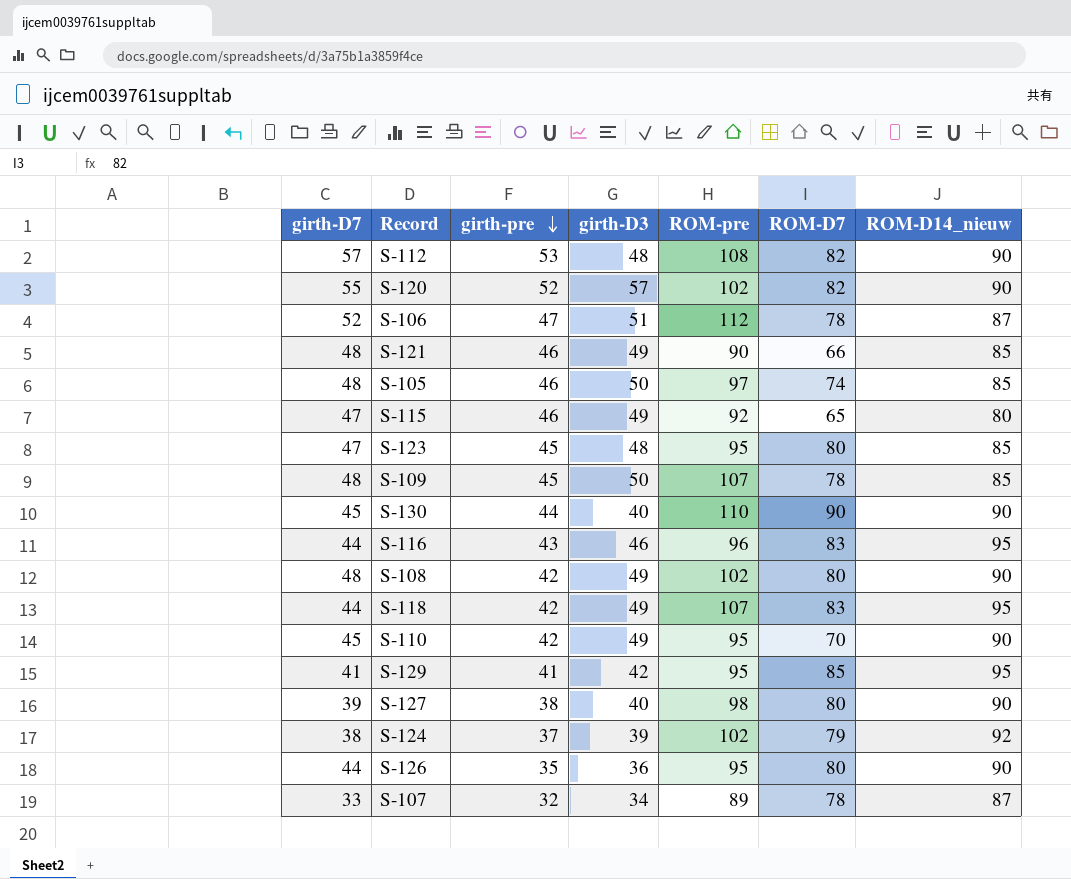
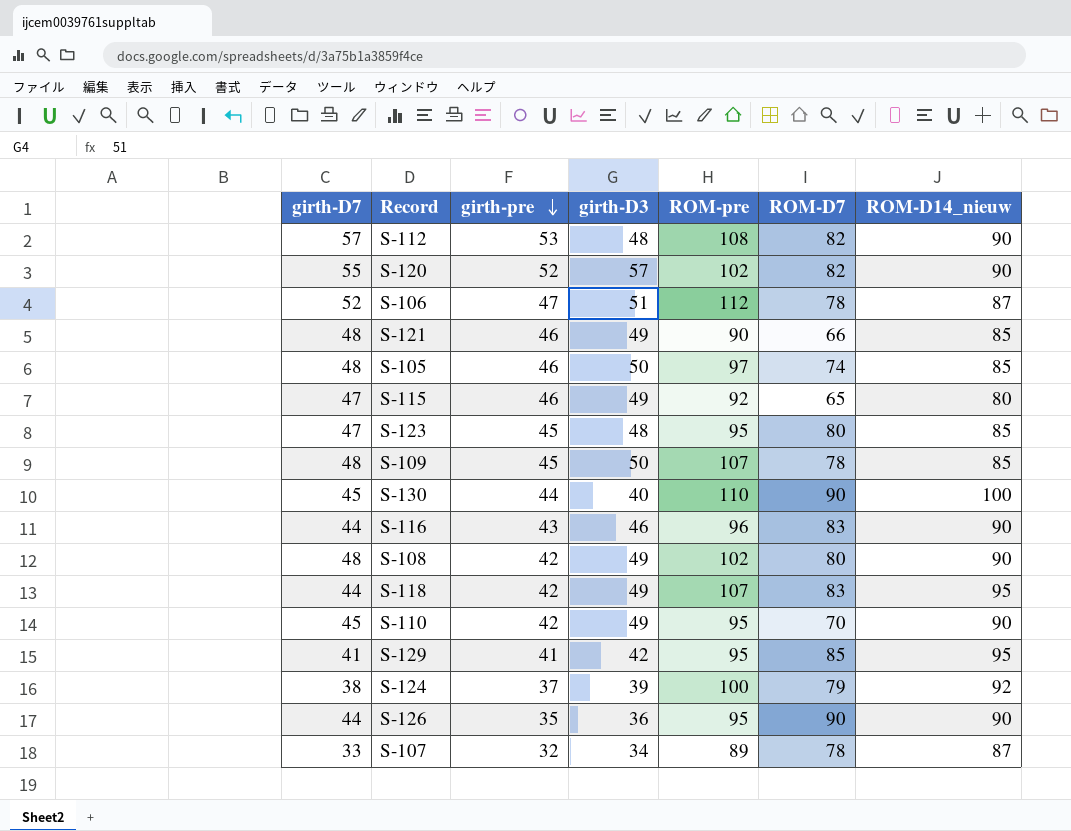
row S-127: 39 | 38 | 40 | 98 | 80 | 90 -> none
S-130 | ROM-D14_nieuw: 90 -> 100
S-116 | ROM-D14_nieuw: 95 -> 90
S-124 | ROM-pre: 102 -> 100
S-126 | ROM-D7: 80 -> 90

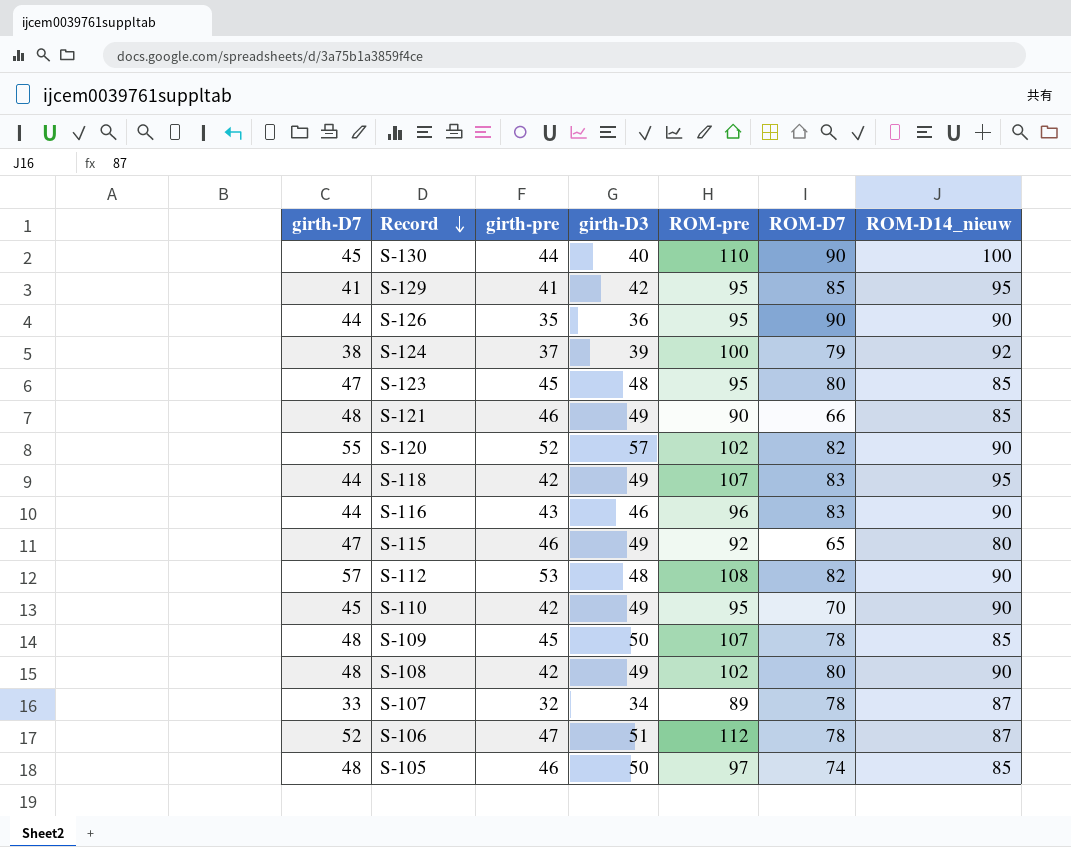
row order: girth-pre descending -> Record descending

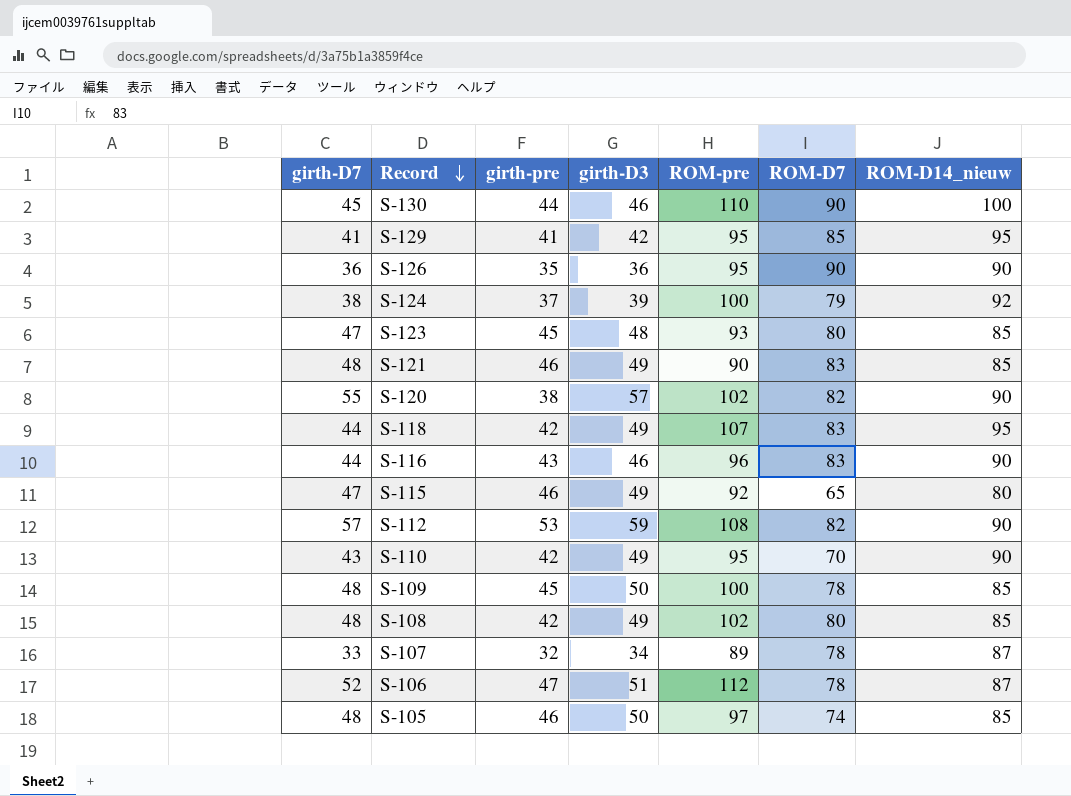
S-130 | girth-D3: 40 -> 46
S-126 | girth-D7: 44 -> 36
S-123 | ROM-pre: 95 -> 93
S-121 | ROM-D7: 66 -> 83
S-120 | girth-pre: 52 -> 38
S-112 | girth-D3: 48 -> 59
S-110 | girth-D7: 45 -> 43
S-109 | ROM-pre: 107 -> 100
S-108 | ROM-D14_nieuw: 90 -> 85

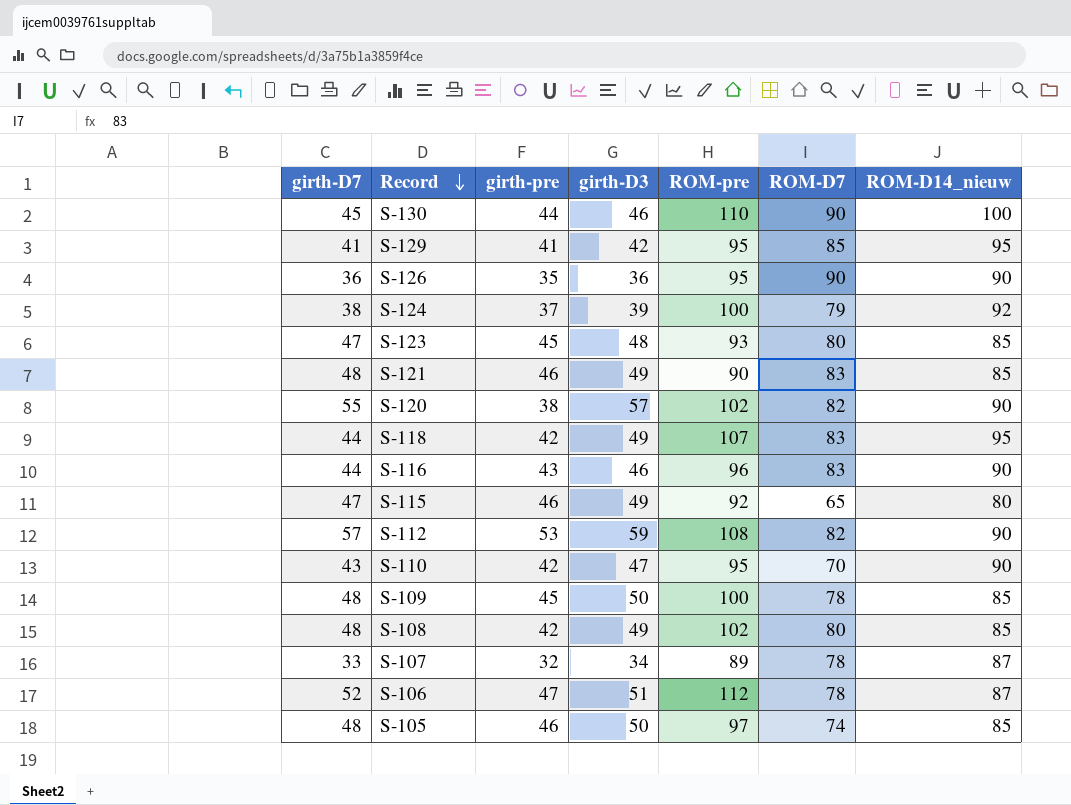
S-110 | girth-D3: 49 -> 47

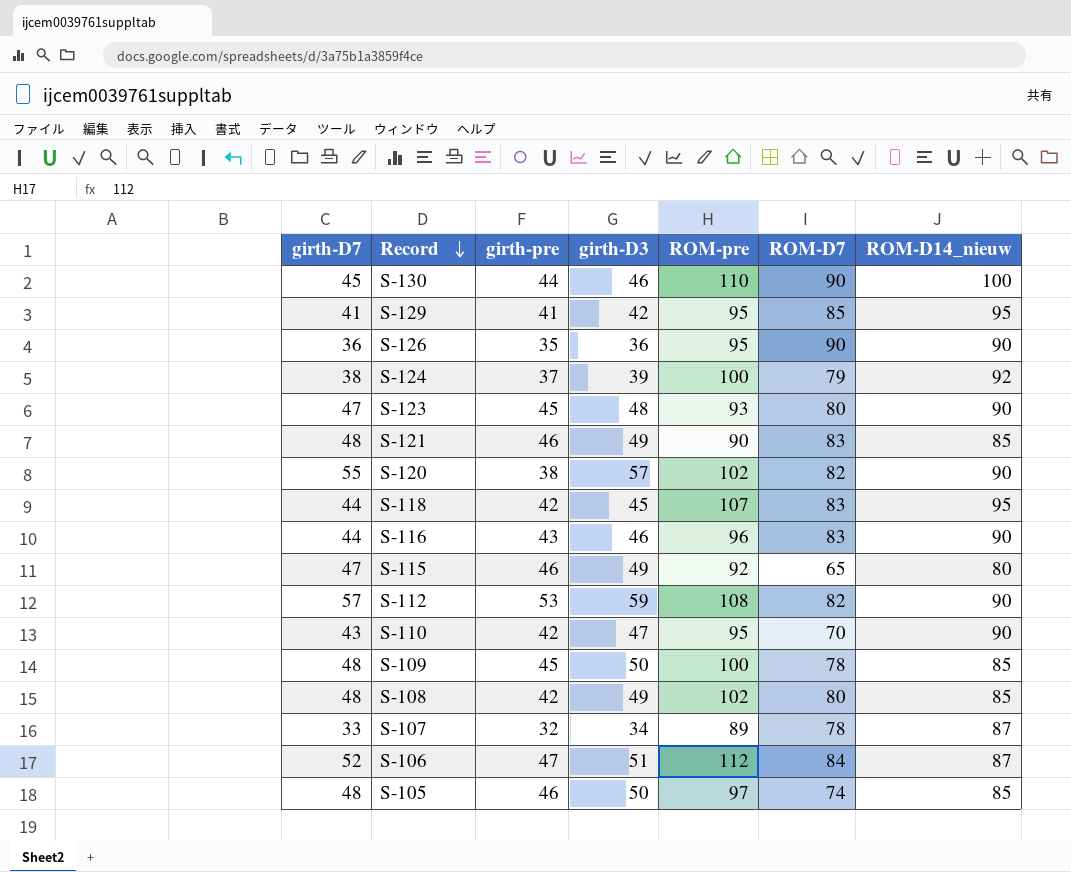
S-123 | ROM-D14_nieuw: 85 -> 90
S-118 | girth-D3: 49 -> 45
S-106 | ROM-D7: 78 -> 84

